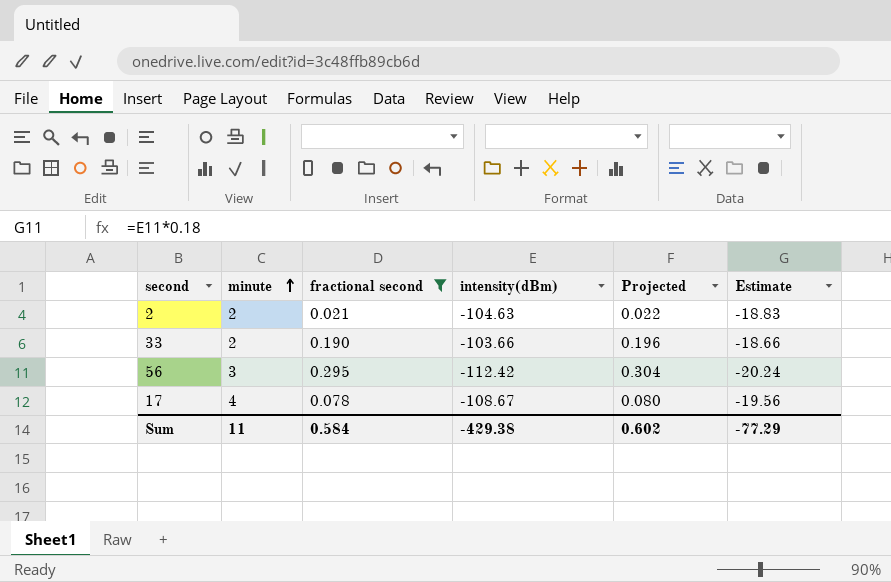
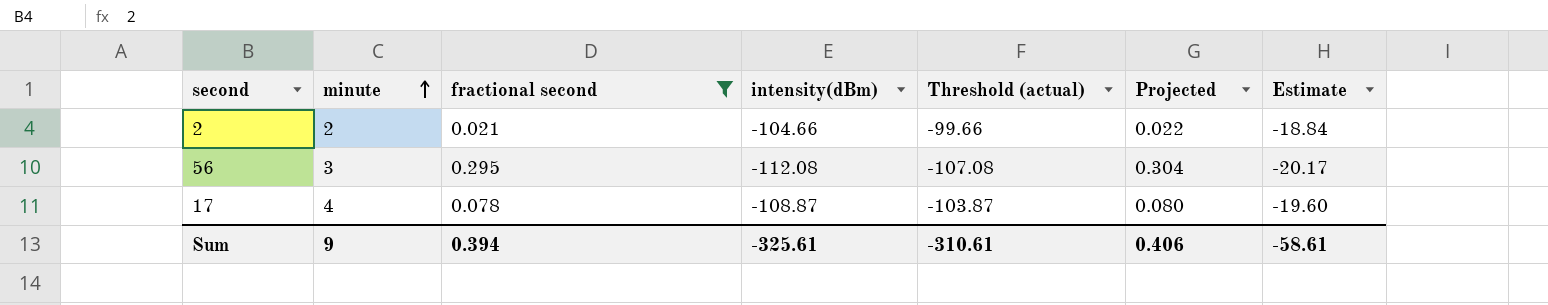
column Threshold (actual) | formula: none -> [intensity(dBm)] + 5
row 33: 2 | 0.190 | -103.66 | 0.196 | -18.66 -> none
2 | intensity(dBm): -104.63 -> -104.66
2 | Estimate: -18.83 -> -18.84
56 | intensity(dBm): -112.42 -> -112.08
56 | Estimate: -20.24 -> -20.17
17 | intensity(dBm): -108.67 -> -108.87
17 | Estimate: -19.56 -> -19.60
Sum | minute: 11 -> 9
Sum | fractional second: 0.584 -> 0.394
Sum | intensity(dBm): -429.38 -> -325.61
Sum | Projected: 0.602 -> 0.406
Sum | Estimate: -77.29 -> -58.61

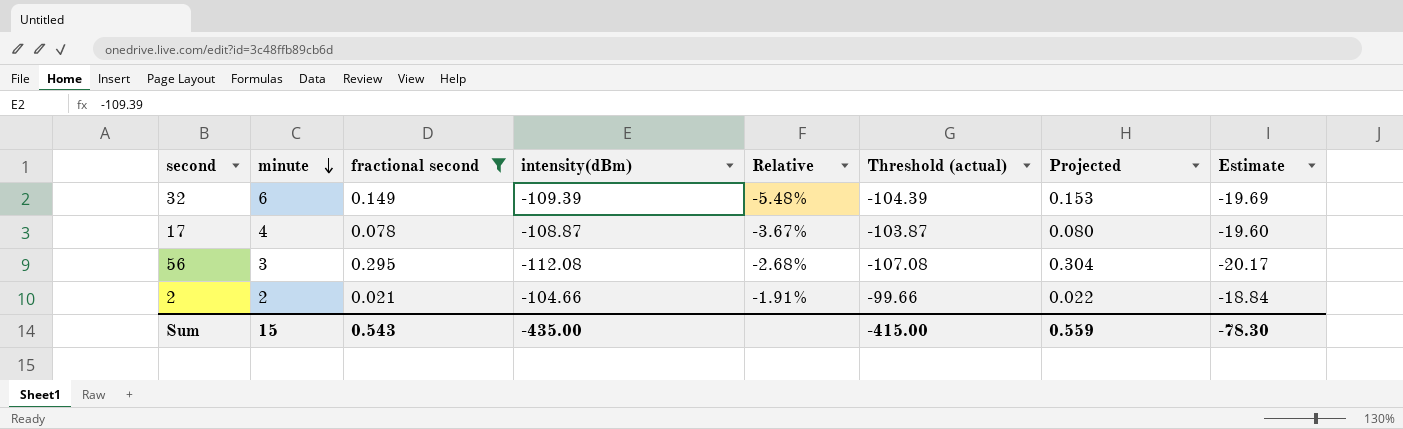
row order: minute ascending -> minute descending
column Relative | formula: none -> [minute] / [intensity(dBm)]
row 32: none -> 6 | 0.149 | -109.39 | -5.48% | -104.39 | 0.153 | -19.69
Sum | minute: 9 -> 15
Sum | fractional second: 0.394 -> 0.543
Sum | intensity(dBm): -325.61 -> -435.00
Sum | Threshold (actual): -310.61 -> -415.00
Sum | Projected: 0.406 -> 0.559
Sum | Estimate: -58.61 -> -78.30

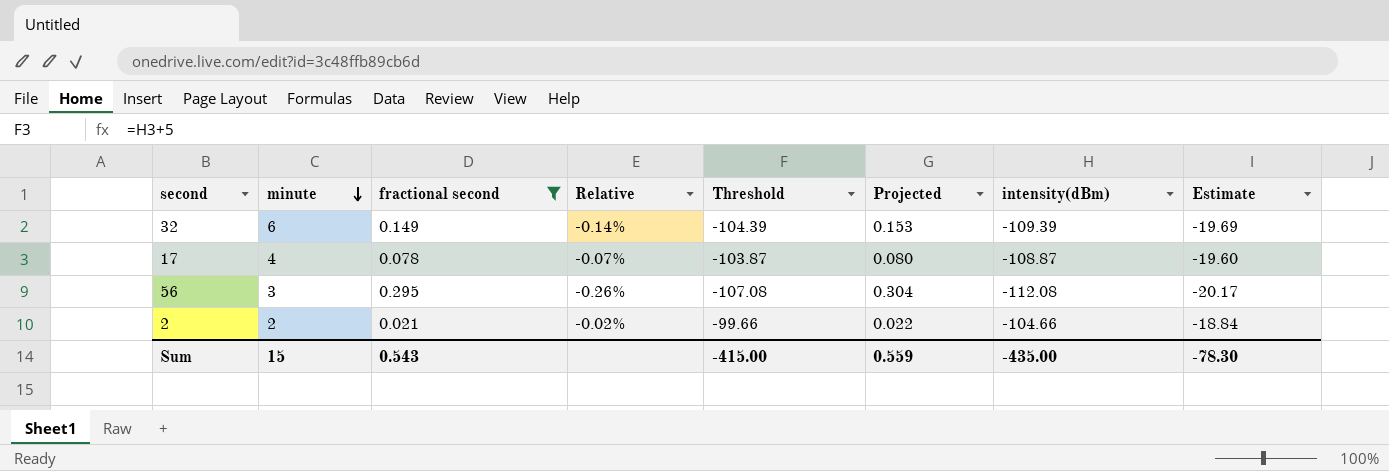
column Relative | formula: [minute] / [intensity(dBm)] -> [fractional second] / [intensity(dBm)]
column name: Threshold (actual) -> Threshold
column intensity(dBm) | position: 4 -> 7

